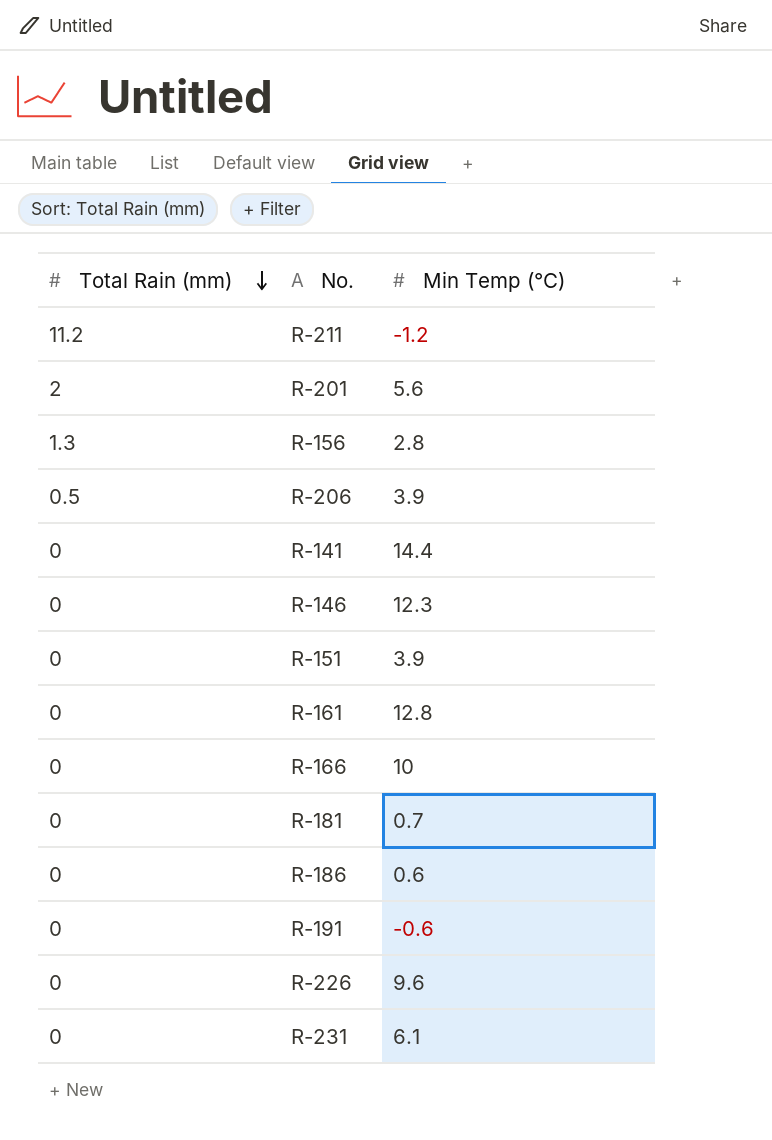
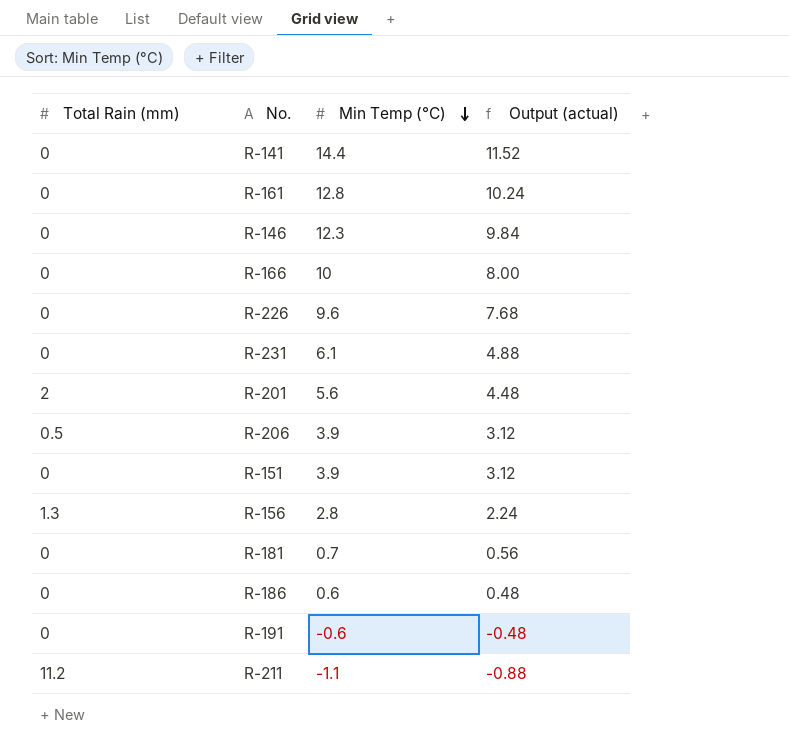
row order: Total Rain (mm) descending -> Min Temp (°C) descending
column Output (actual) | formula: none -> [Min Temp (°C)] * 0.8
R-211 | Min Temp (°C): -1.2 -> -1.1

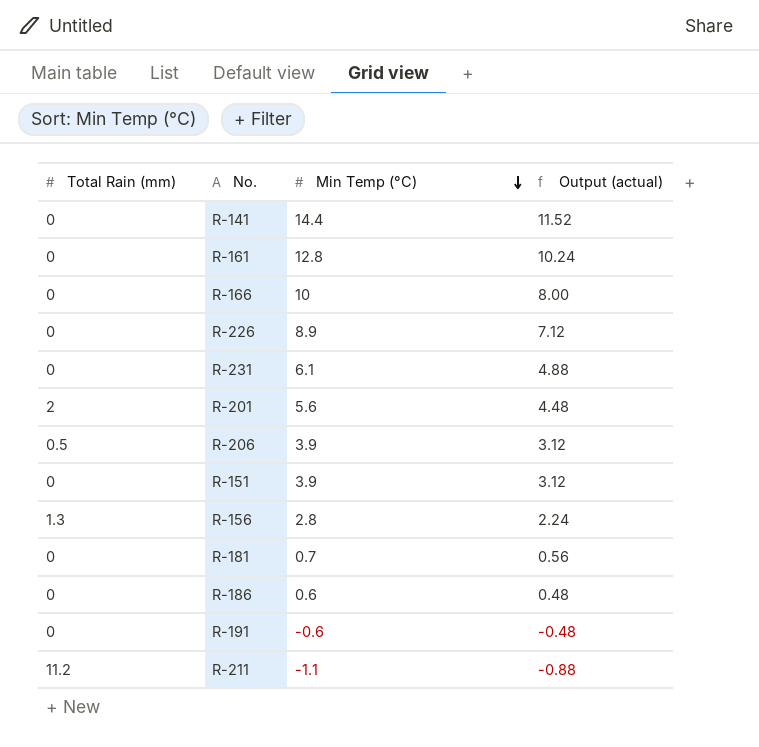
row R-146: 0 | 12.3 | 9.84 -> none
R-226 | Min Temp (°C): 9.6 -> 8.9
R-226 | Output (actual): 7.68 -> 7.12

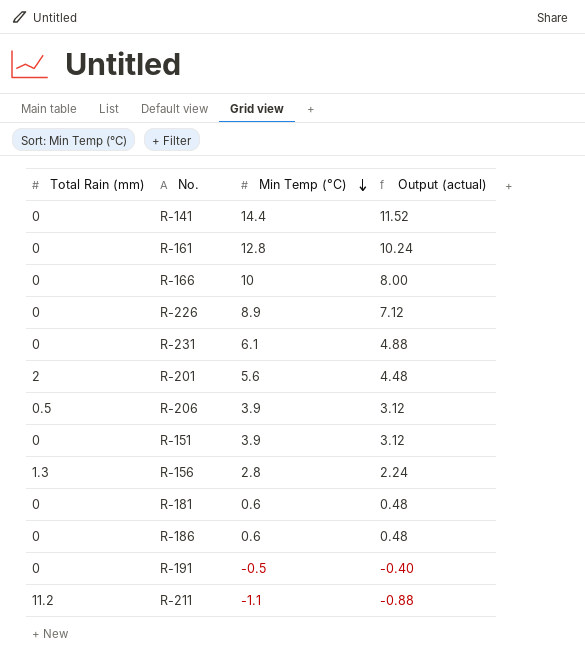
R-181 | Min Temp (°C): 0.7 -> 0.6
R-181 | Output (actual): 0.56 -> 0.48
R-191 | Min Temp (°C): -0.6 -> -0.5
R-191 | Output (actual): -0.48 -> -0.40

